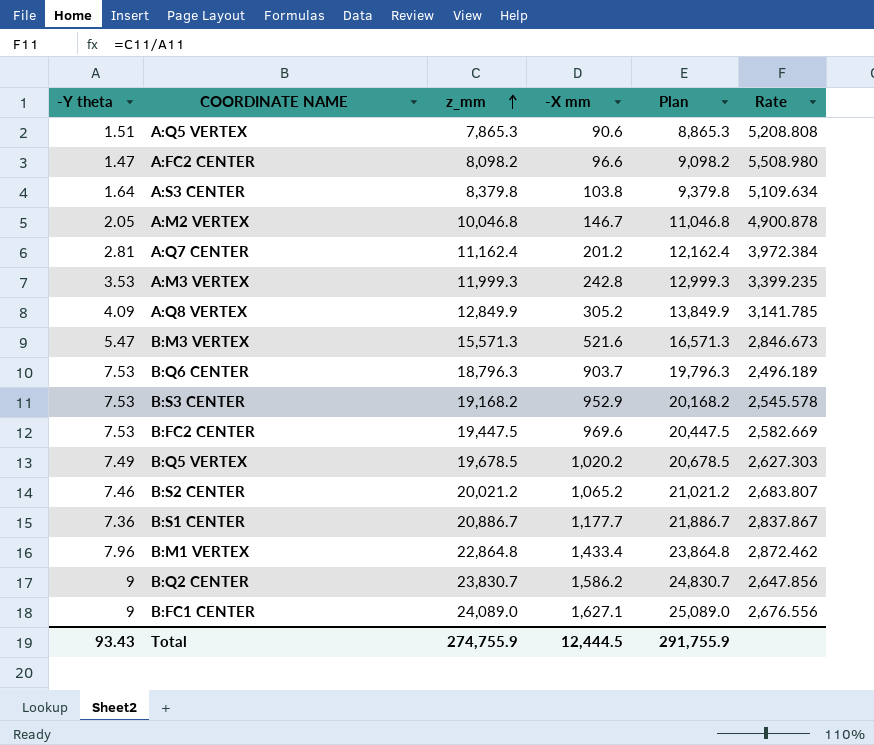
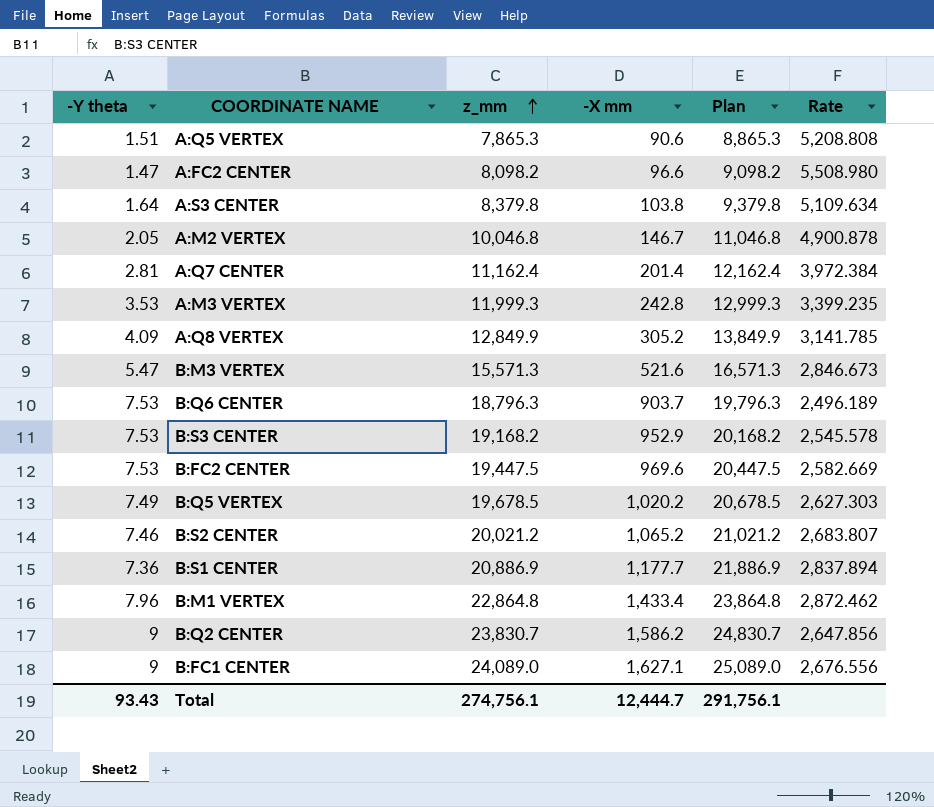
A:Q7 CENTER | -X mm: 201.2 -> 201.4
B:S1 CENTER | z_mm: 20,886.7 -> 20,886.9
B:S1 CENTER | Plan: 21,886.7 -> 21,886.9
B:S1 CENTER | Rate: 2,837.867 -> 2,837.894
Total | z_mm: 274,755.9 -> 274,756.1
Total | -X mm: 12,444.5 -> 12,444.7
Total | Plan: 291,755.9 -> 291,756.1

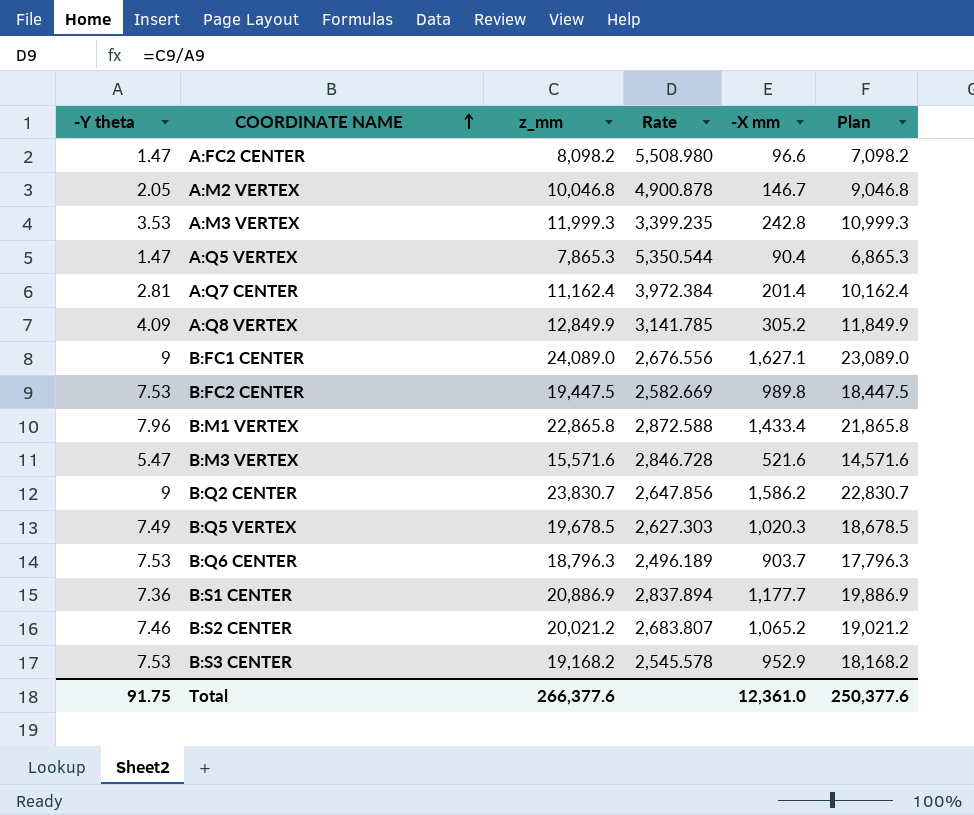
row order: z_mm ascending -> COORDINATE NAME ascending
column Rate | position: 6 -> 4
column Plan | formula: [z_mm] + 1000 -> [z_mm] - 1000
row A:S3 CENTER: 1.64 | 8,379.8 | 103.8 | 9,379.8 | 5,109.634 -> none
A:Q5 VERTEX | -Y theta: 1.51 -> 1.47
A:Q5 VERTEX | Rate: 5,208.808 -> 5,350.544
A:Q5 VERTEX | -X mm: 90.6 -> 90.4
B:FC2 CENTER | -X mm: 969.6 -> 989.8
B:M1 VERTEX | z_mm: 22,864.8 -> 22,865.8
B:M1 VERTEX | Rate: 2,872.462 -> 2,872.588
B:M3 VERTEX | z_mm: 15,571.3 -> 15,571.6
B:M3 VERTEX | Rate: 2,846.673 -> 2,846.728
B:Q5 VERTEX | -X mm: 1,020.2 -> 1,020.3
Total | -Y theta: 93.43 -> 91.75
Total | z_mm: 274,756.1 -> 266,377.6
Total | -X mm: 12,444.7 -> 12,361.0
Total | Plan: 291,756.1 -> 250,377.6

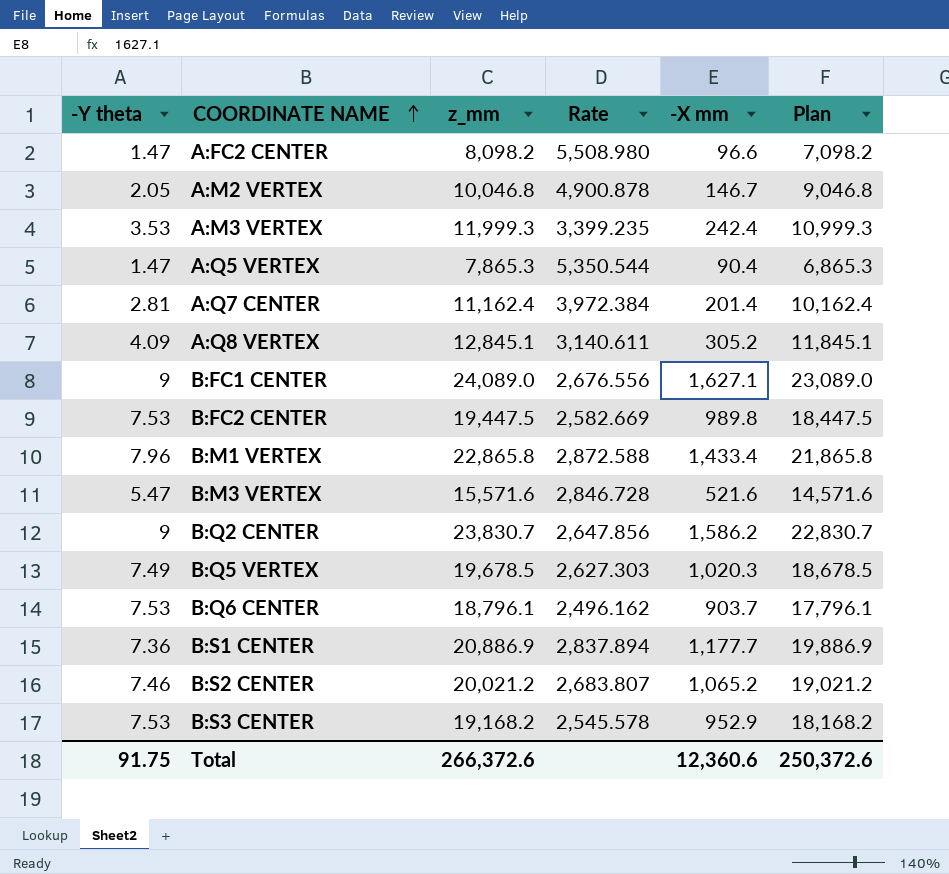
A:M3 VERTEX | -X mm: 242.8 -> 242.4
A:Q8 VERTEX | z_mm: 12,849.9 -> 12,845.1
A:Q8 VERTEX | Rate: 3,141.785 -> 3,140.611
A:Q8 VERTEX | Plan: 11,849.9 -> 11,845.1
B:Q6 CENTER | z_mm: 18,796.3 -> 18,796.1
B:Q6 CENTER | Rate: 2,496.189 -> 2,496.162
B:Q6 CENTER | Plan: 17,796.3 -> 17,796.1
Total | z_mm: 266,377.6 -> 266,372.6
Total | -X mm: 12,361.0 -> 12,360.6
Total | Plan: 250,377.6 -> 250,372.6

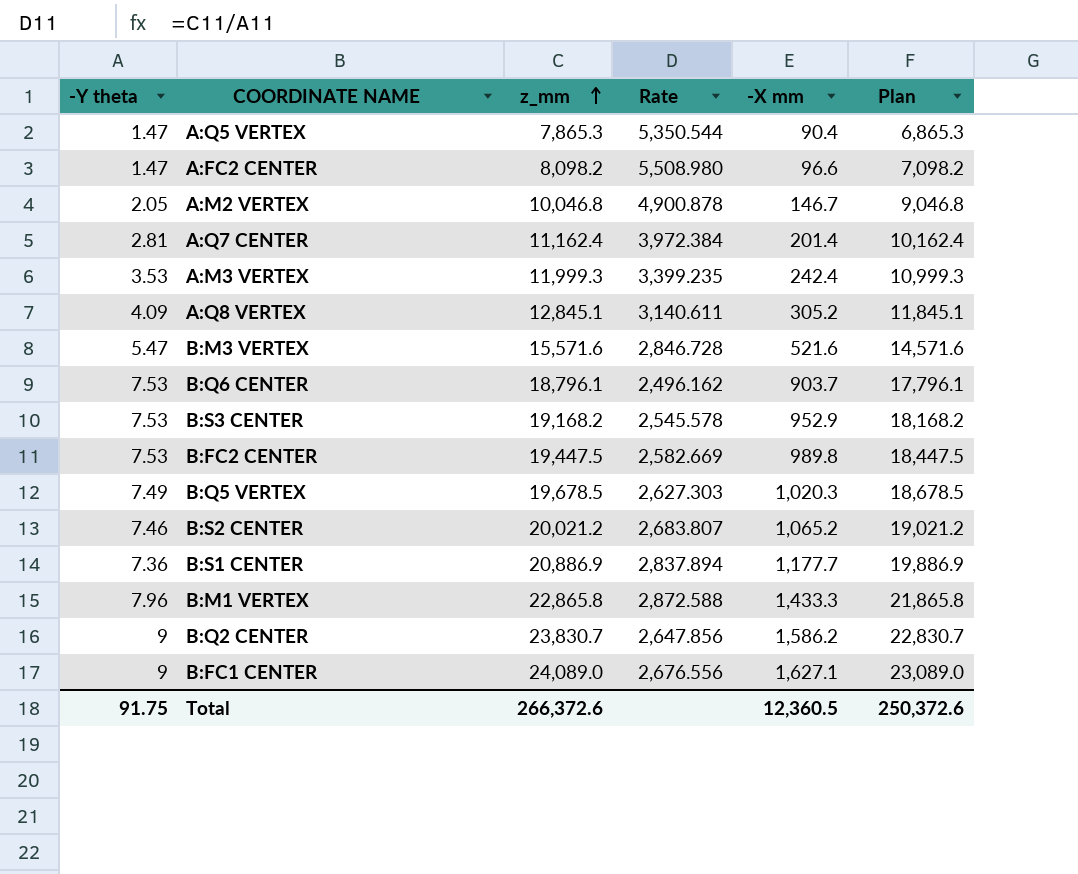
row order: COORDINATE NAME ascending -> z_mm ascending
B:M1 VERTEX | -X mm: 1,433.4 -> 1,433.3
Total | -X mm: 12,360.6 -> 12,360.5

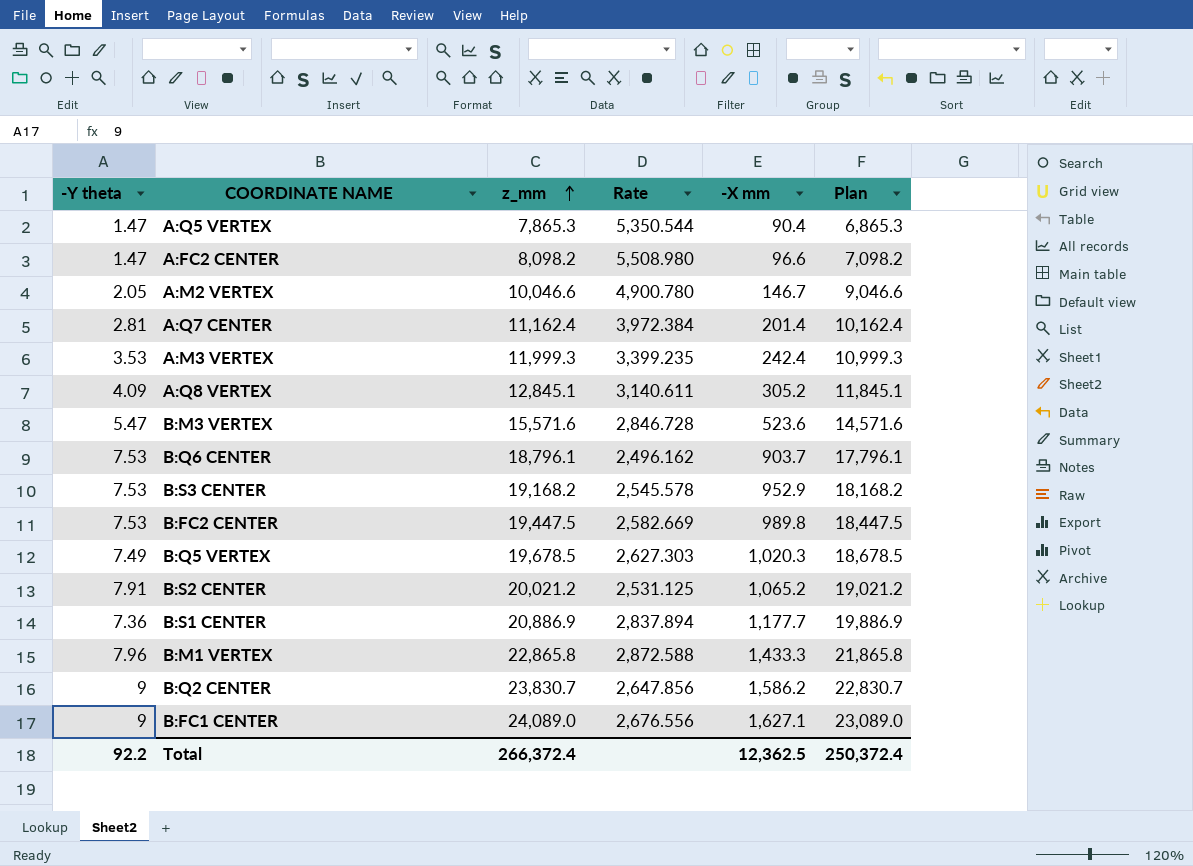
A:M2 VERTEX | z_mm: 10,046.8 -> 10,046.6
A:M2 VERTEX | Rate: 4,900.878 -> 4,900.780
A:M2 VERTEX | Plan: 9,046.8 -> 9,046.6
B:M3 VERTEX | -X mm: 521.6 -> 523.6
B:S2 CENTER | -Y theta: 7.46 -> 7.91
B:S2 CENTER | Rate: 2,683.807 -> 2,531.125
Total | -Y theta: 91.75 -> 92.2
Total | z_mm: 266,372.6 -> 266,372.4
Total | -X mm: 12,360.5 -> 12,362.5
Total | Plan: 250,372.6 -> 250,372.4

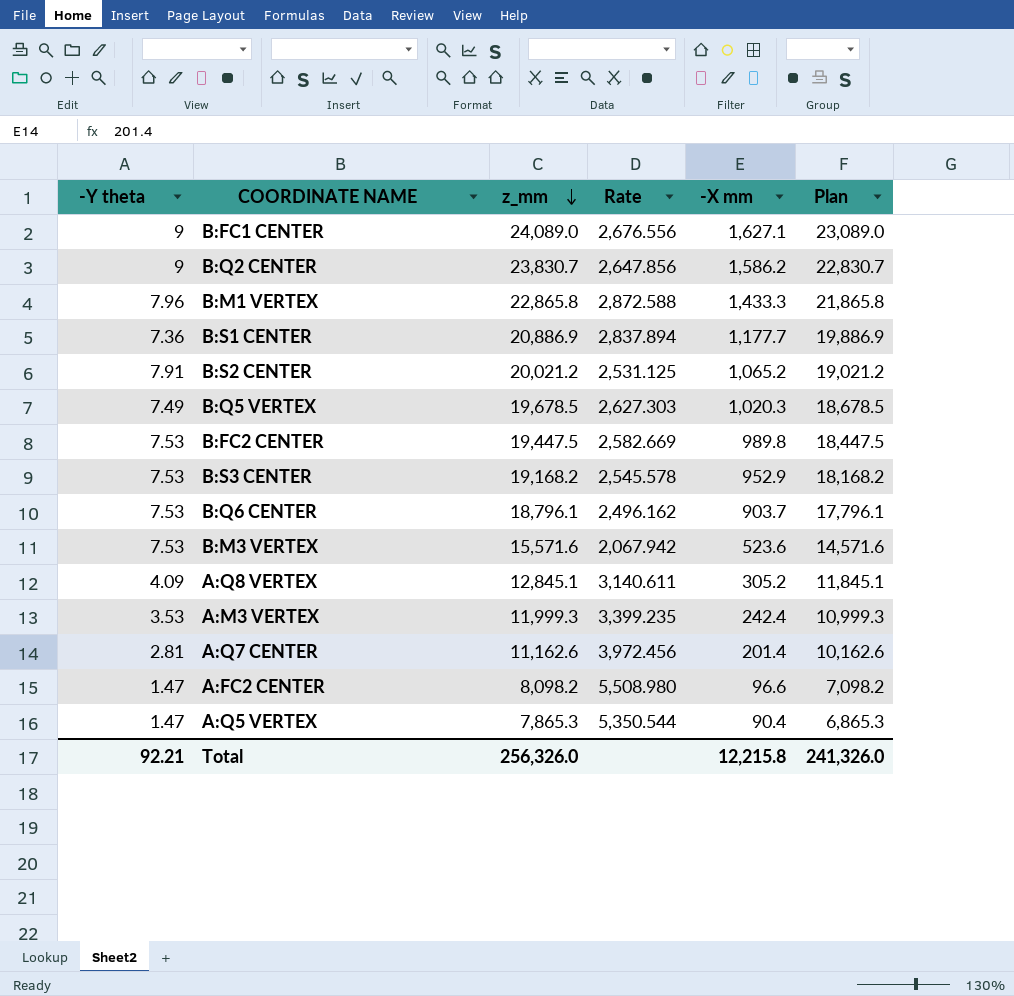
row order: z_mm ascending -> z_mm descending
row A:M2 VERTEX: 2.05 | 10,046.6 | 4,900.780 | 146.7 | 9,046.6 -> none
B:M3 VERTEX | -Y theta: 5.47 -> 7.53
B:M3 VERTEX | Rate: 2,846.728 -> 2,067.942
A:Q7 CENTER | z_mm: 11,162.4 -> 11,162.6
A:Q7 CENTER | Rate: 3,972.384 -> 3,972.456
A:Q7 CENTER | Plan: 10,162.4 -> 10,162.6
Total | -Y theta: 92.2 -> 92.21
Total | z_mm: 266,372.4 -> 256,326.0
Total | -X mm: 12,362.5 -> 12,215.8
Total | Plan: 250,372.4 -> 241,326.0

